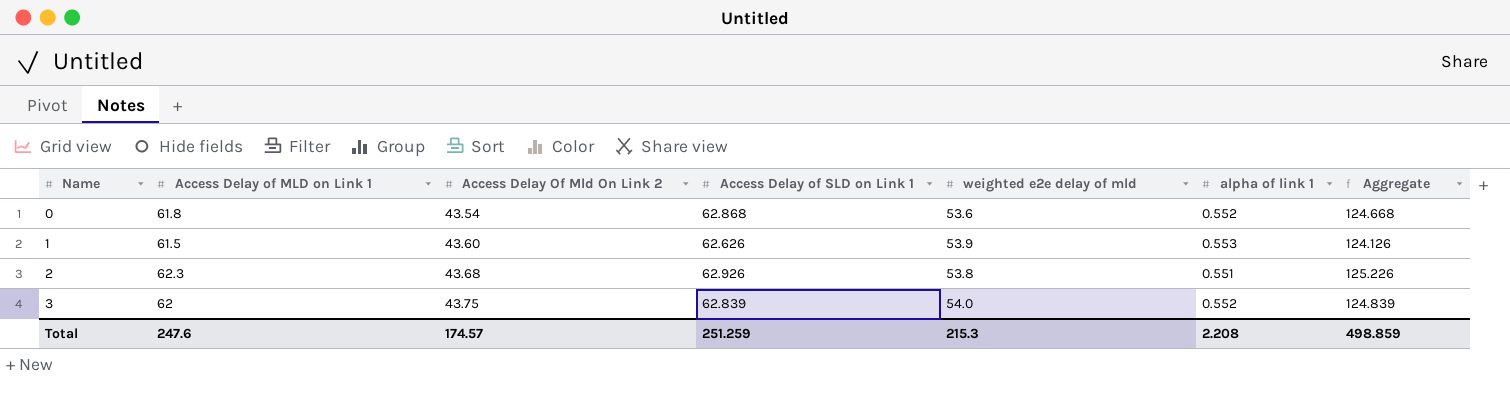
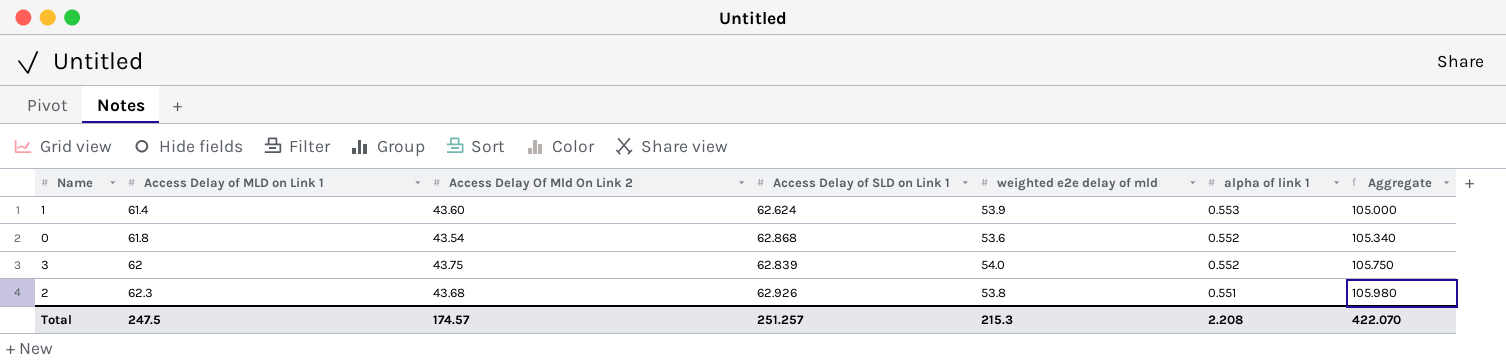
row order: Name ascending -> Access Delay of MLD on Link 1 ascending
column Aggregate | formula: [Access Delay of MLD on Link 1] + [Access Delay of SLD on Link 1] -> [Access Delay of MLD on Link 1] + [Access Delay Of Mld On Link 2]
1 | Access Delay of MLD on Link 1: 61.5 -> 61.4
1 | Access Delay of SLD on Link 1: 62.626 -> 62.624
Total | Access Delay of MLD on Link 1: 247.6 -> 247.5
Total | Access Delay of SLD on Link 1: 251.259 -> 251.257
Total | Aggregate: 498.859 -> 422.070

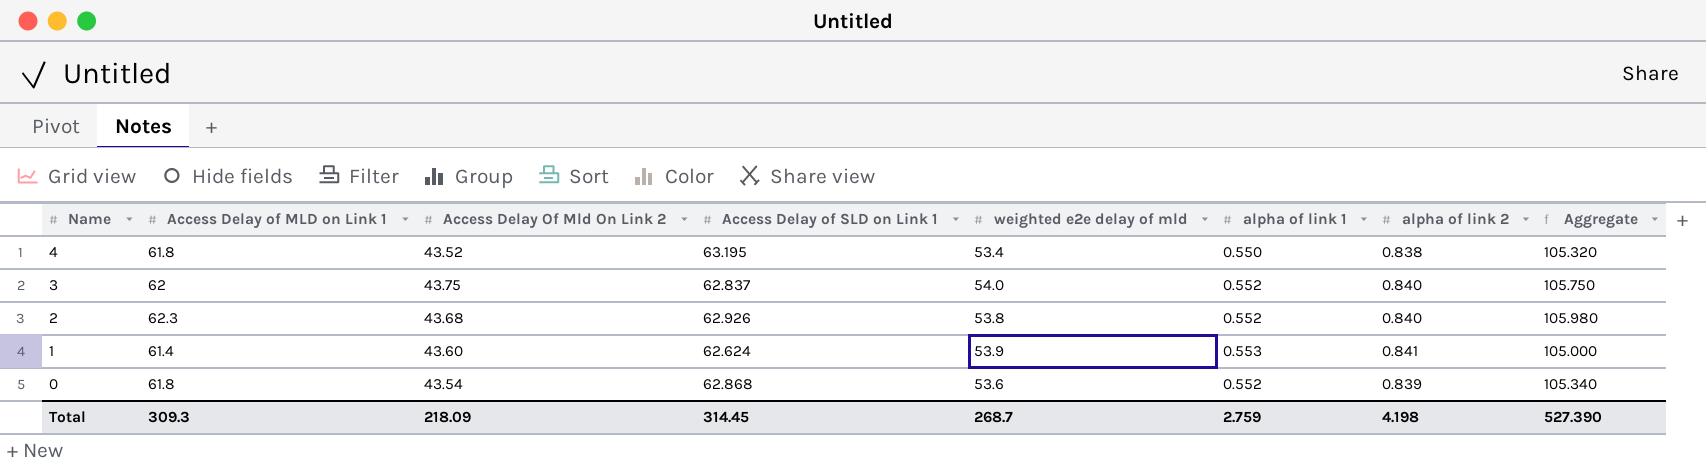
row order: Access Delay of MLD on Link 1 ascending -> Name descending
column alpha of link 2 | position: none -> 7
row 4: none -> 61.8 | 43.52 | 63.195 | 53.4 | 0.550 | 0.838 | 105.320
3 | Access Delay of SLD on Link 1: 62.839 -> 62.837
2 | alpha of link 1: 0.551 -> 0.552
Total | Access Delay of MLD on Link 1: 247.5 -> 309.3
Total | Access Delay Of Mld On Link 2: 174.57 -> 218.09
Total | Access Delay of SLD on Link 1: 251.257 -> 314.45
Total | weighted e2e delay of mld: 215.3 -> 268.7
Total | alpha of link 1: 2.208 -> 2.759
Total | Aggregate: 422.070 -> 527.390

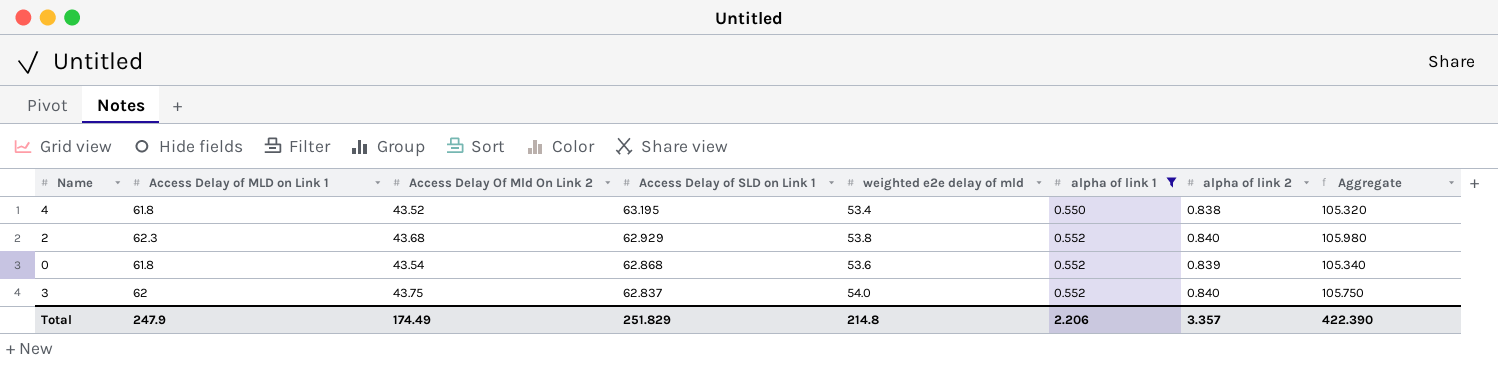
filter: none -> alpha of link 1 != 0.553
row order: Name descending -> Access Delay of SLD on Link 1 descending
2 | Access Delay of SLD on Link 1: 62.926 -> 62.929
Total | Access Delay of MLD on Link 1: 309.3 -> 247.9
Total | Access Delay Of Mld On Link 2: 218.09 -> 174.49
Total | Access Delay of SLD on Link 1: 314.45 -> 251.829
Total | weighted e2e delay of mld: 268.7 -> 214.8
Total | alpha of link 1: 2.759 -> 2.206
Total | alpha of link 2: 4.198 -> 3.357
Total | Aggregate: 527.390 -> 422.390

